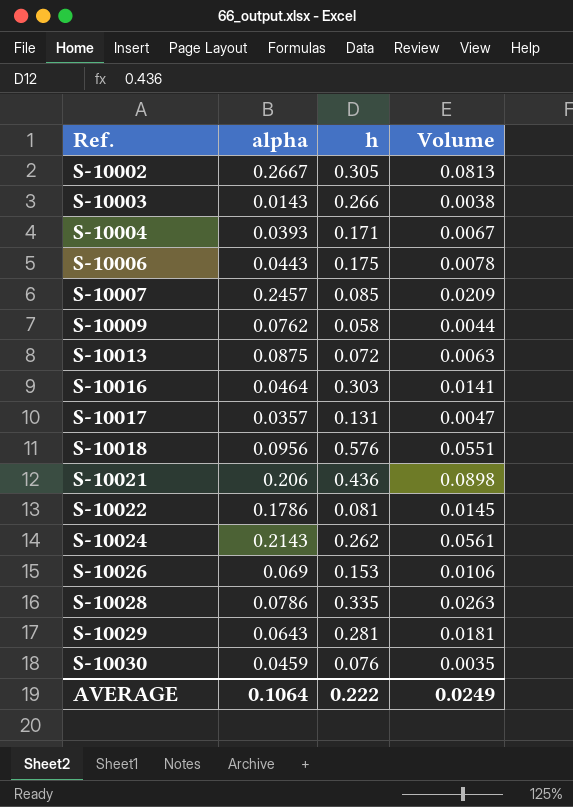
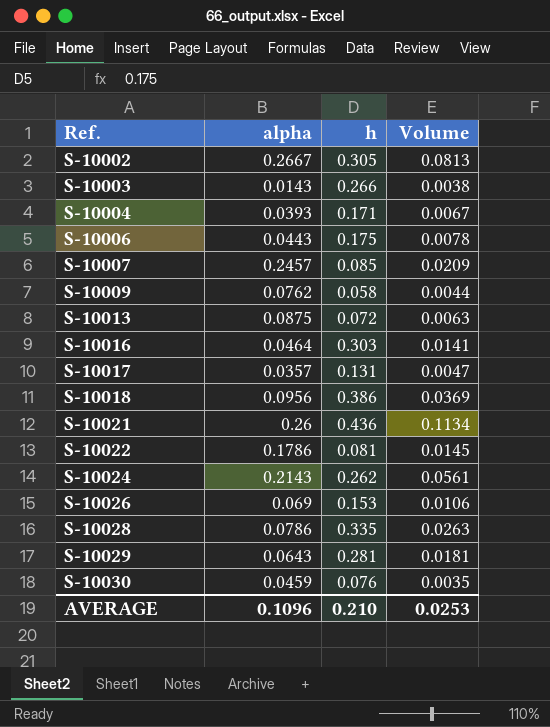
S-10018 | h: 0.576 -> 0.386
S-10018 | Volume: 0.0551 -> 0.0369
S-10021 | alpha: 0.206 -> 0.26
S-10021 | Volume: 0.0898 -> 0.1134
AVERAGE | alpha: 0.1064 -> 0.1096
AVERAGE | h: 0.222 -> 0.210
AVERAGE | Volume: 0.0249 -> 0.0253

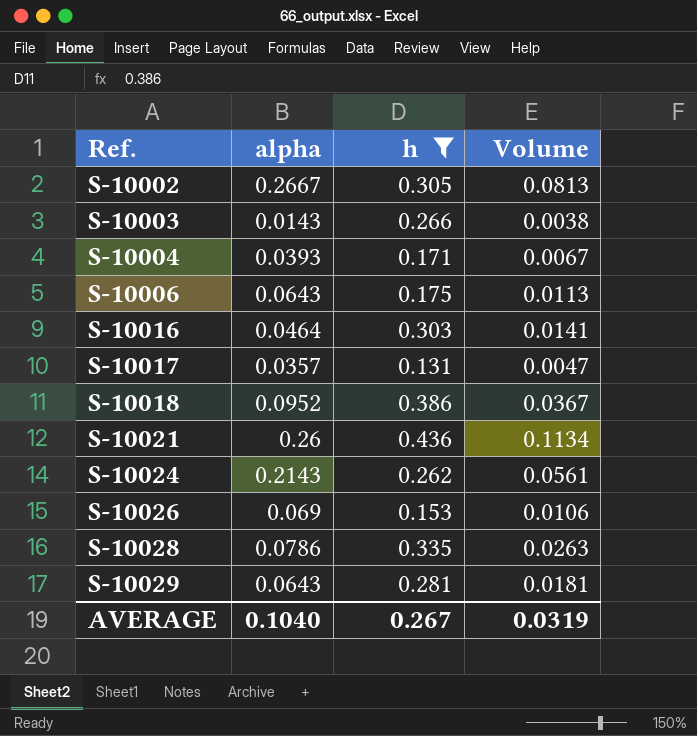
filter: none -> h >= 0.131
S-10006 | alpha: 0.0443 -> 0.0643
S-10006 | Volume: 0.0078 -> 0.0113
S-10018 | alpha: 0.0956 -> 0.0952
S-10018 | Volume: 0.0369 -> 0.0367
AVERAGE | alpha: 0.1096 -> 0.1040
AVERAGE | h: 0.210 -> 0.267
AVERAGE | Volume: 0.0253 -> 0.0319

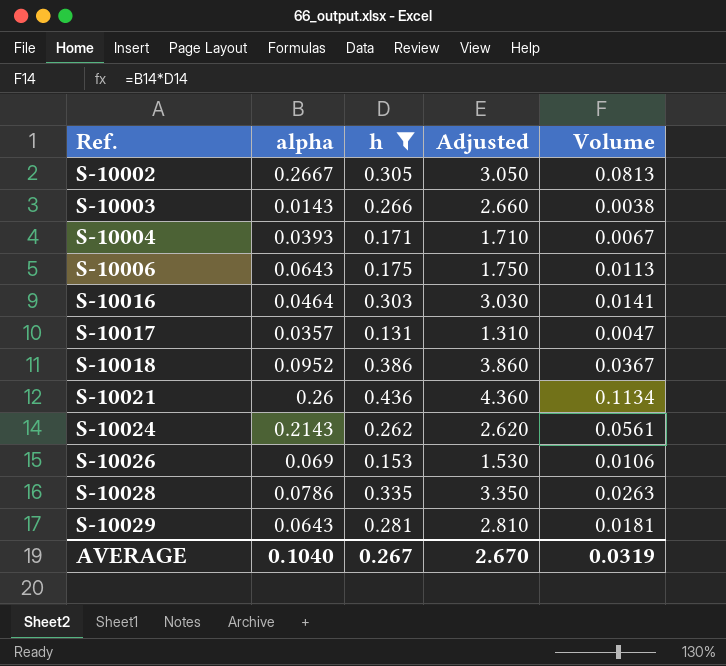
column Adjusted | formula: none -> [h] * 10

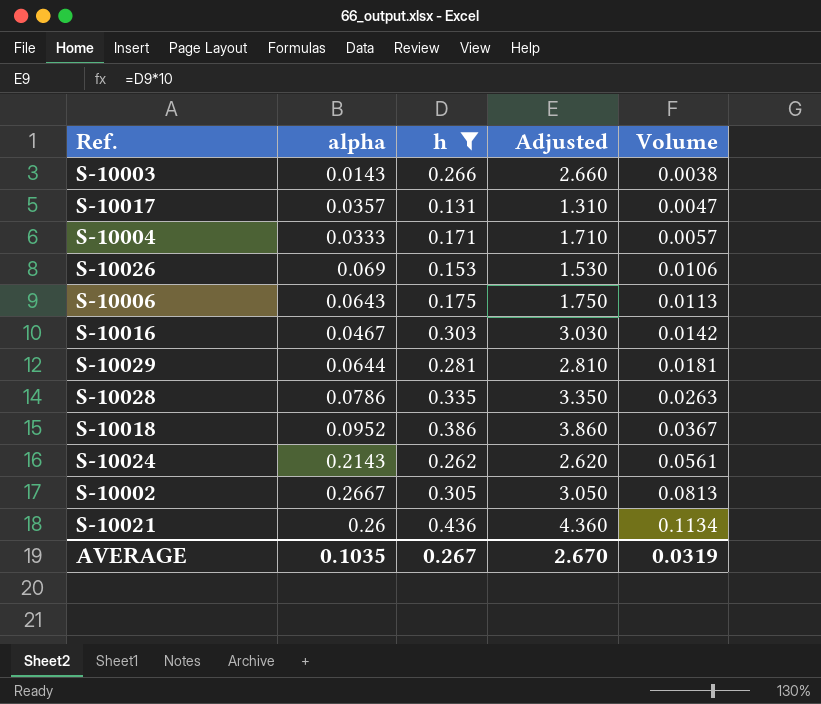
row order: Ref. ascending -> Volume ascending
S-10004 | alpha: 0.0393 -> 0.0333
S-10004 | Volume: 0.0067 -> 0.0057
S-10016 | alpha: 0.0464 -> 0.0467
S-10016 | Volume: 0.0141 -> 0.0142
S-10029 | alpha: 0.0643 -> 0.0644
AVERAGE | alpha: 0.1040 -> 0.1035

